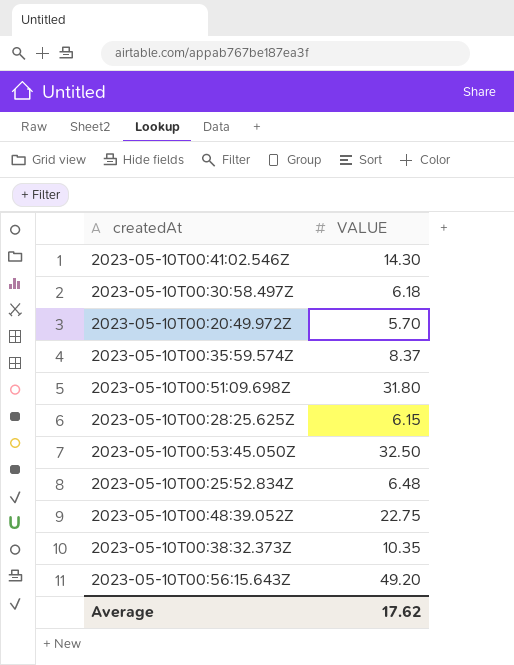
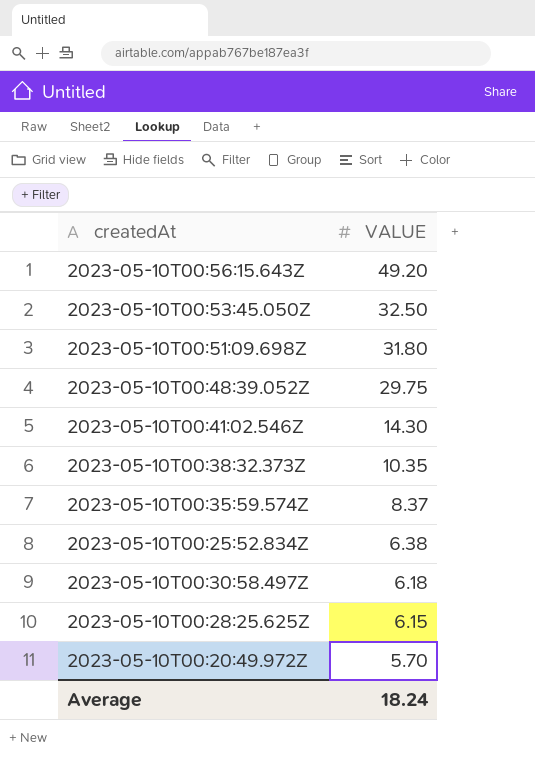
row order: none -> VALUE descending
2023-05-10T00:48:39.052Z | VALUE: 22.75 -> 29.75
2023-05-10T00:25:52.834Z | VALUE: 6.48 -> 6.38
Average | VALUE: 17.62 -> 18.24

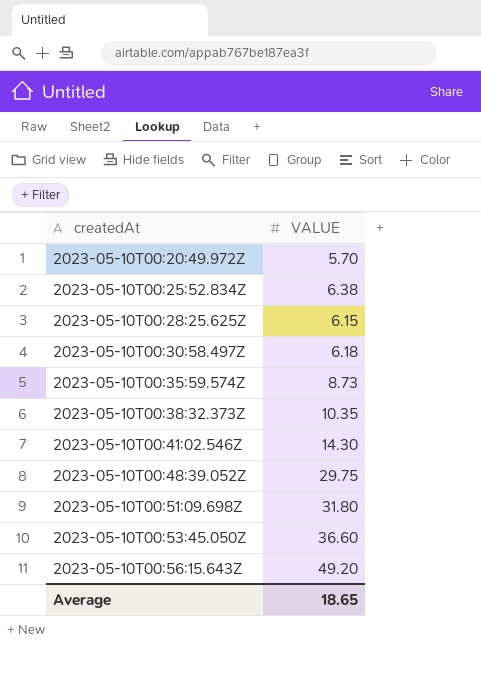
row order: VALUE descending -> createdAt ascending
2023-05-10T00:35:59.574Z | VALUE: 8.37 -> 8.73
2023-05-10T00:53:45.050Z | VALUE: 32.50 -> 36.60
Average | VALUE: 18.24 -> 18.65

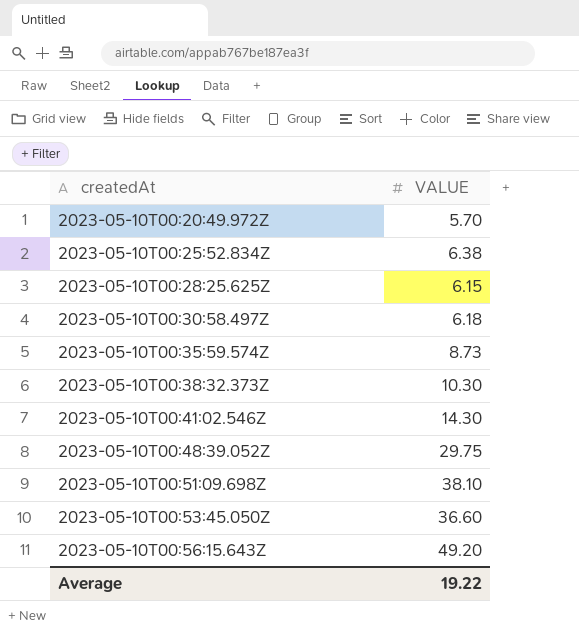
2023-05-10T00:38:32.373Z | VALUE: 10.35 -> 10.30
2023-05-10T00:51:09.698Z | VALUE: 31.80 -> 38.10
Average | VALUE: 18.65 -> 19.22

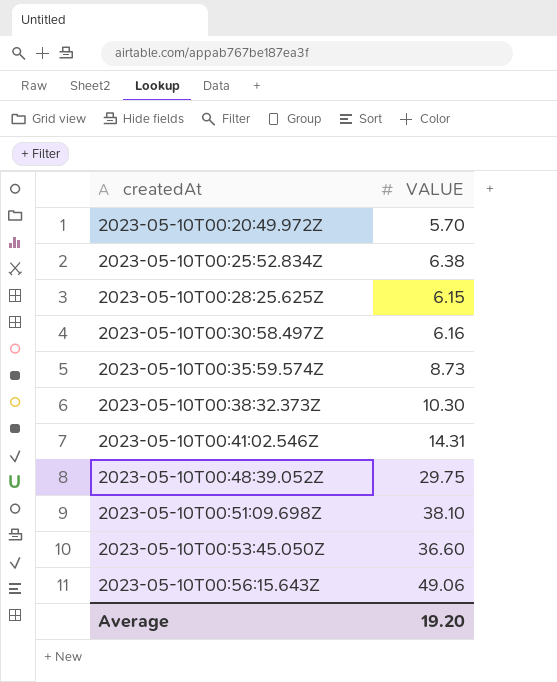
2023-05-10T00:30:58.497Z | VALUE: 6.18 -> 6.16
2023-05-10T00:41:02.546Z | VALUE: 14.30 -> 14.31
2023-05-10T00:56:15.643Z | VALUE: 49.20 -> 49.06
Average | VALUE: 19.22 -> 19.20

